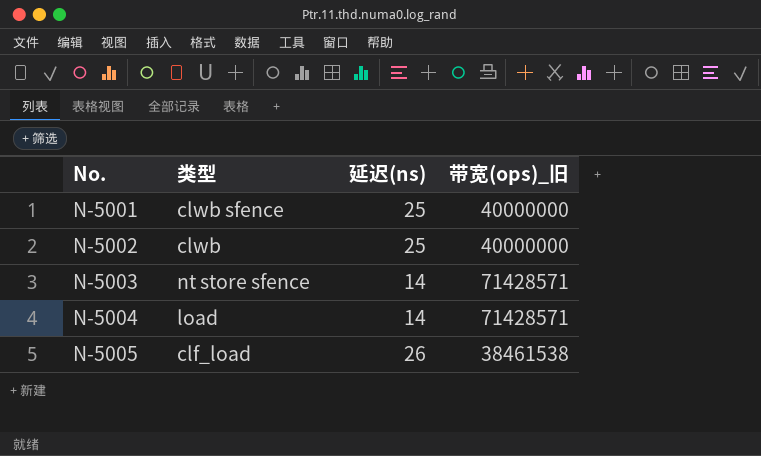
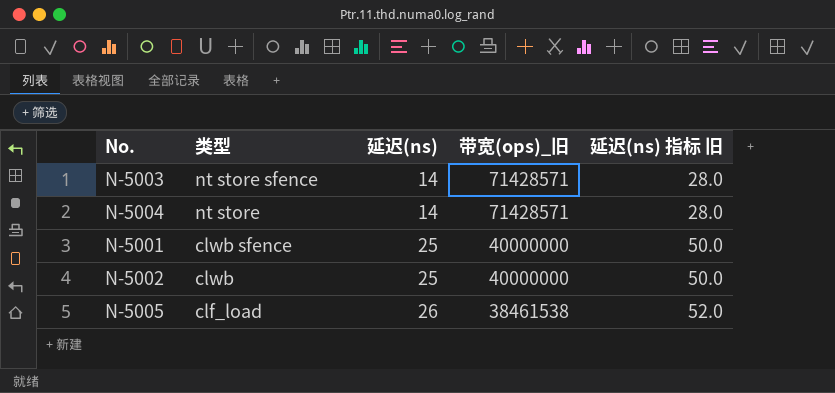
row order: No. ascending -> 类型 descending
column 延迟(ns) 指标 旧 | formula: none -> [延迟(ns)] * 2
N-5004 | 类型: load -> nt store

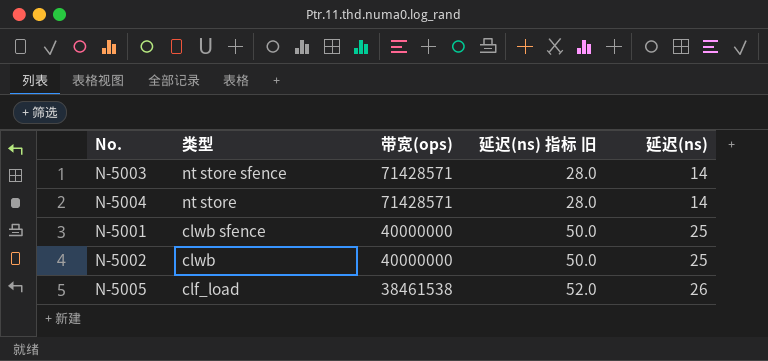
column name: 带宽(ops)_旧 -> 带宽(ops)
column 延迟(ns) | position: 3 -> 5

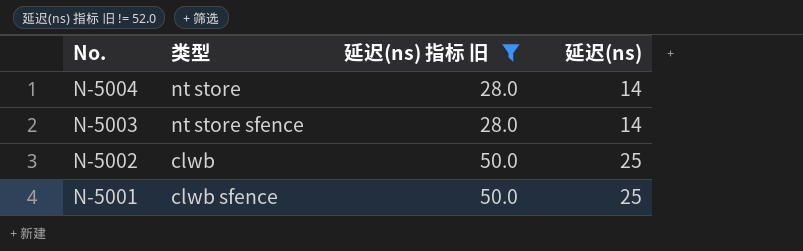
filter: none -> 延迟(ns) 指标 旧 != 52.0
row order: 类型 descending -> No. descending
column 带宽(ops) | position: 3 -> none

